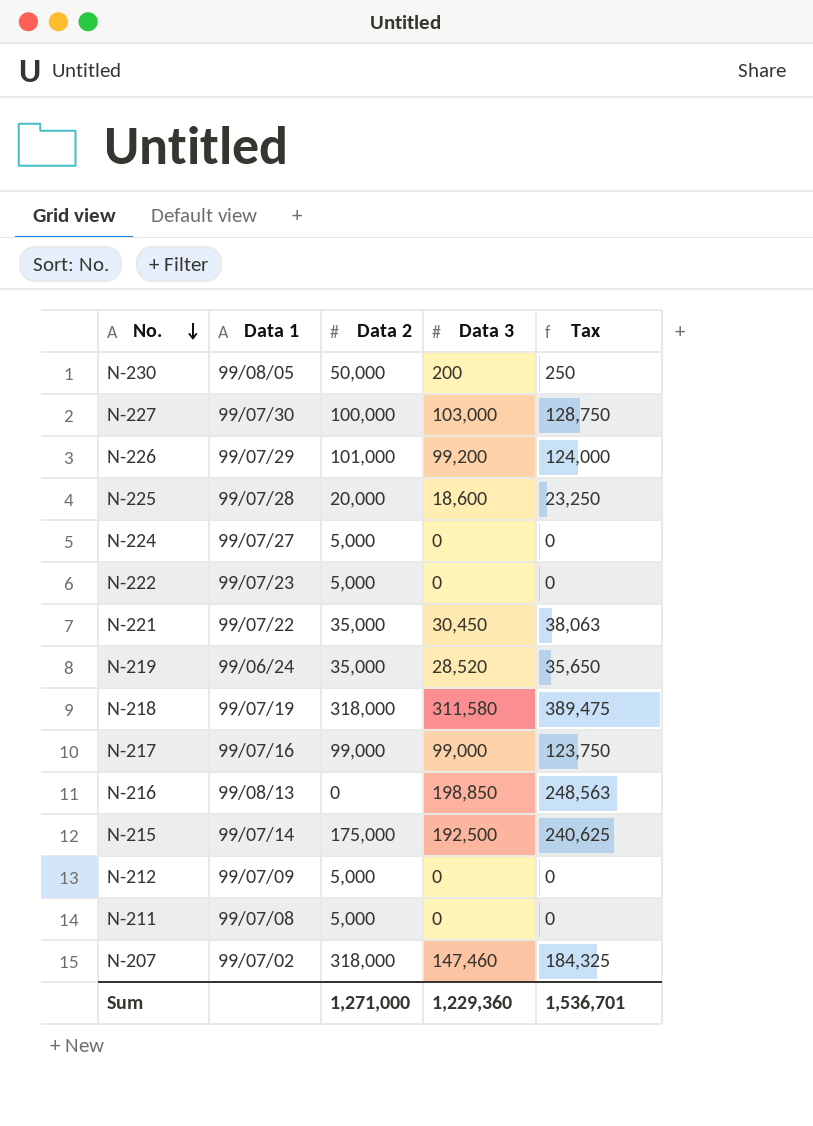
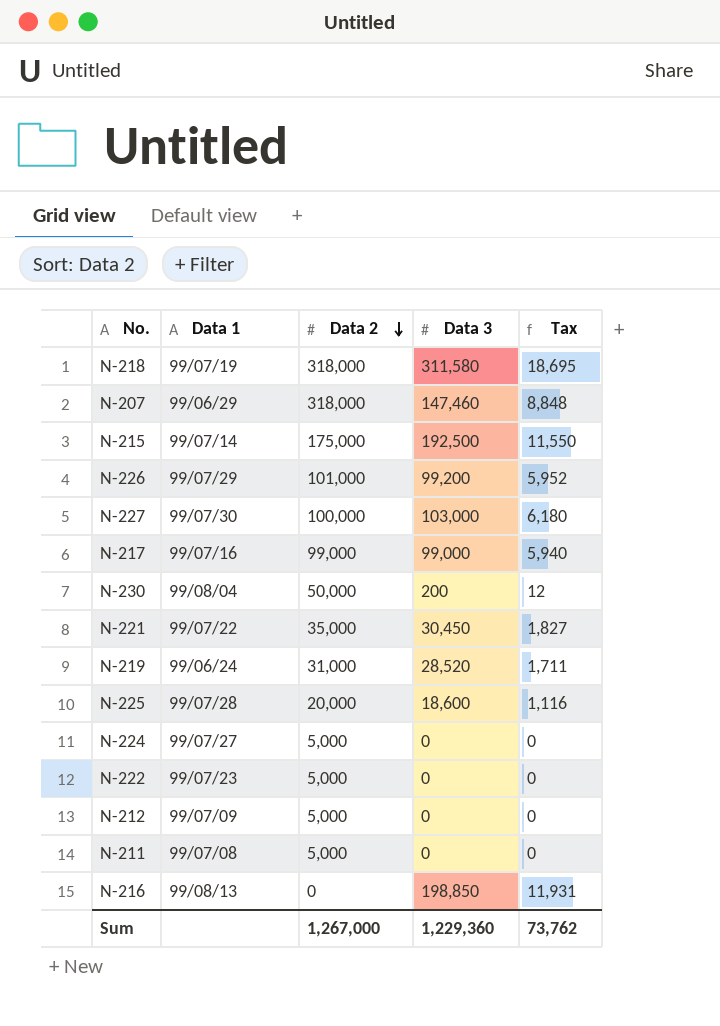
row order: No. descending -> Data 2 descending
column Tax | formula: [Data 3] * 1.25 -> [Data 3] * 0.06
N-207 | Data 1: 99/07/02 -> 99/06/29
N-230 | Data 1: 99/08/05 -> 99/08/04
N-219 | Data 2: 35,000 -> 31,000
Sum | Data 2: 1,271,000 -> 1,267,000
Sum | Tax: 1,536,701 -> 73,762

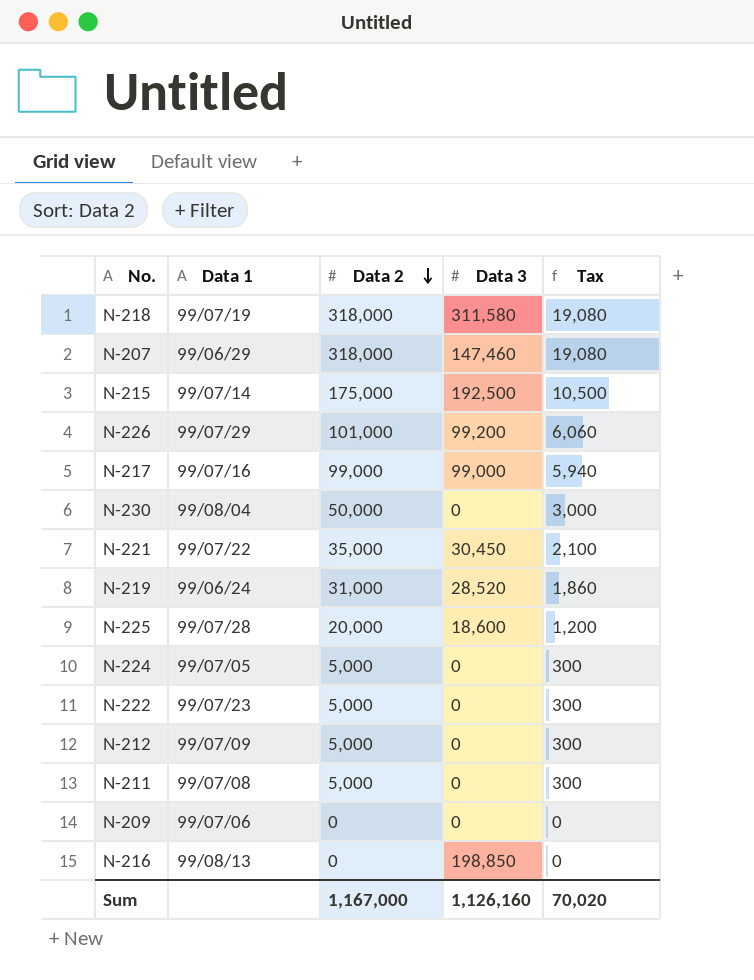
column Tax | formula: [Data 3] * 0.06 -> [Data 2] * 0.06
row N-227: 99/07/30 | 100,000 | 103,000 | 6,180 -> none
N-230 | Data 3: 200 -> 0
N-224 | Data 1: 99/07/27 -> 99/07/05
row N-209: none -> 99/07/06 | 0 | 0 | 0
Sum | Data 2: 1,267,000 -> 1,167,000
Sum | Data 3: 1,229,360 -> 1,126,160
Sum | Tax: 73,762 -> 70,020

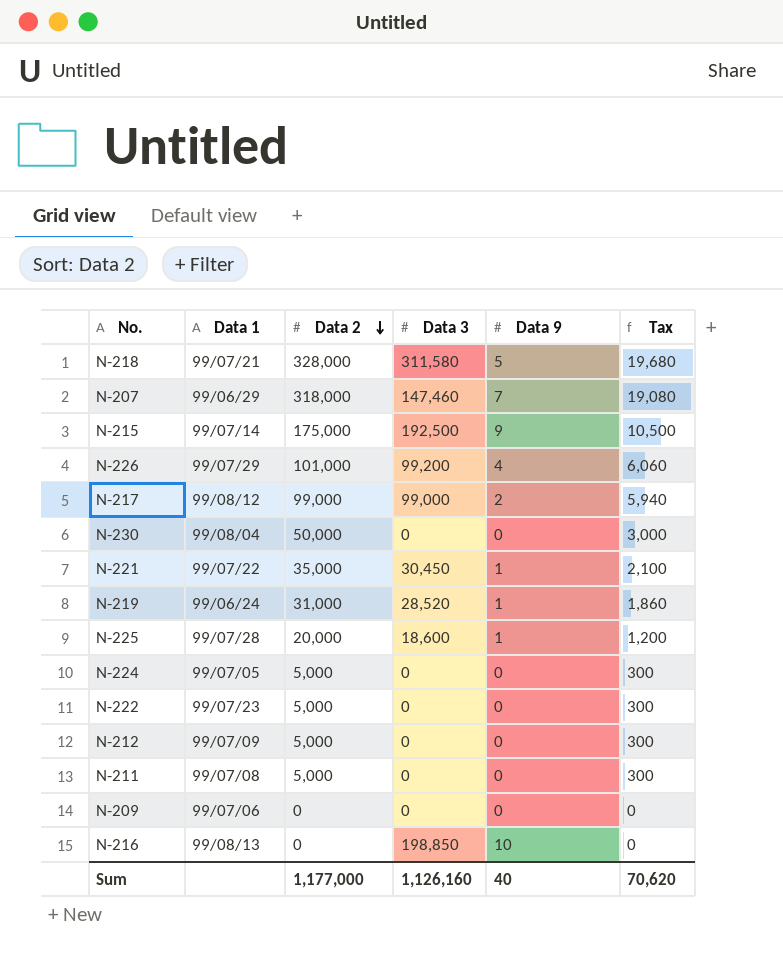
column Data 9 | position: none -> 5
N-218 | Data 1: 99/07/19 -> 99/07/21
N-218 | Data 2: 318,000 -> 328,000
N-218 | Tax: 19,080 -> 19,680
N-217 | Data 1: 99/07/16 -> 99/08/12
Sum | Data 2: 1,167,000 -> 1,177,000
Sum | Tax: 70,020 -> 70,620

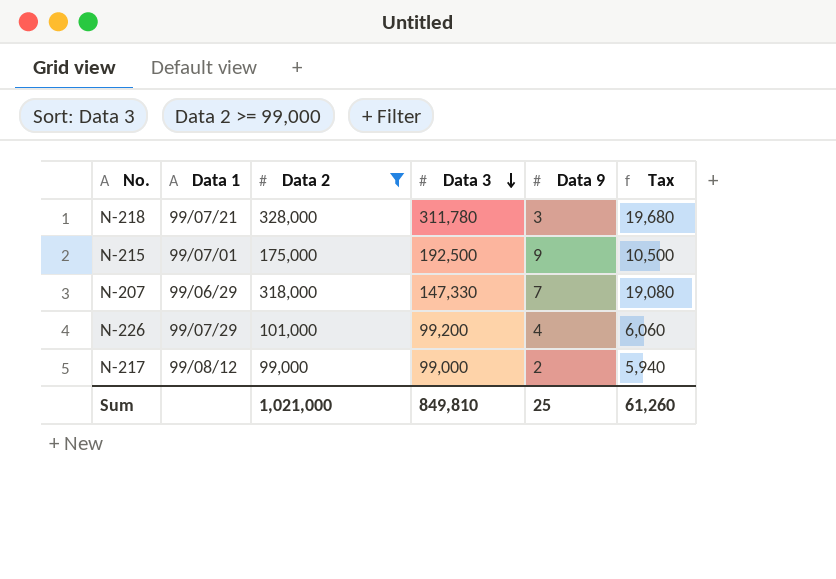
filter: none -> Data 2 >= 99,000
row order: Data 2 descending -> Data 3 descending
N-218 | Data 3: 311,580 -> 311,780
N-218 | Data 9: 5 -> 3
N-215 | Data 1: 99/07/14 -> 99/07/01
N-207 | Data 3: 147,460 -> 147,330
Sum | Data 2: 1,177,000 -> 1,021,000
Sum | Data 3: 1,126,160 -> 849,810
Sum | Data 9: 40 -> 25
Sum | Tax: 70,620 -> 61,260

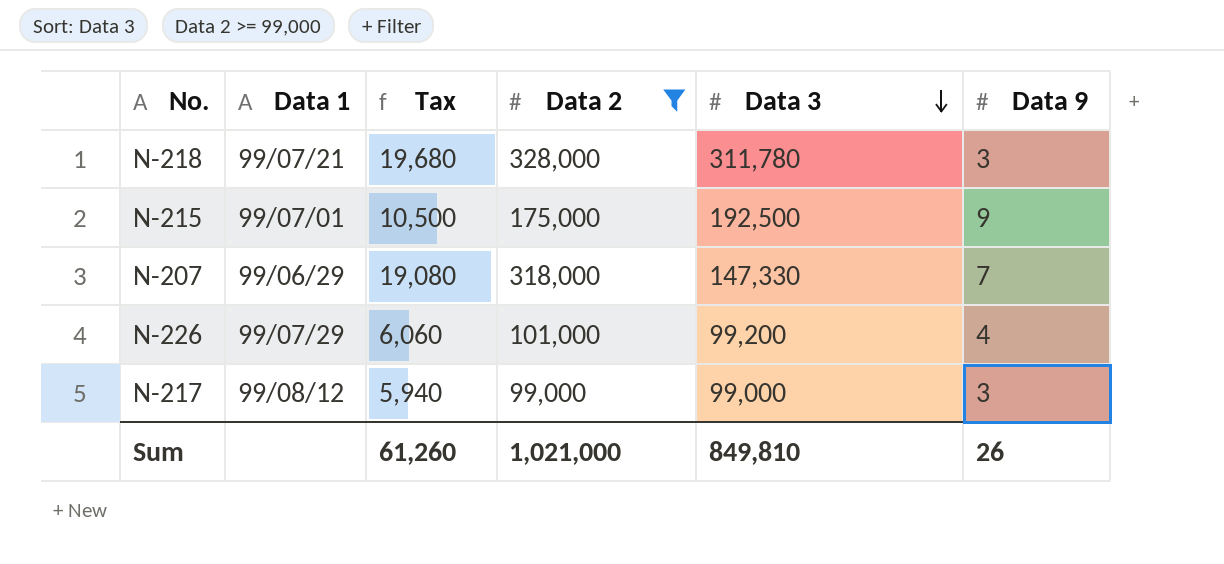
column Tax | position: 6 -> 3
N-217 | Data 9: 2 -> 3
Sum | Data 9: 25 -> 26

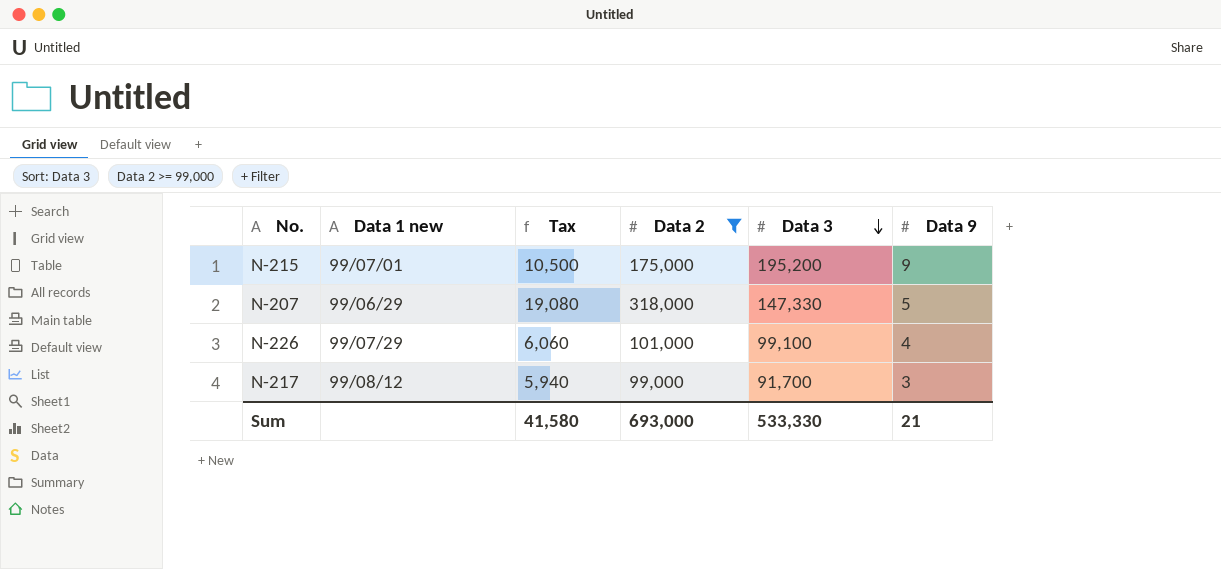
column name: Data 1 -> Data 1 new
row N-218: 99/07/21 | 19,680 | 328,000 | 311,780 | 3 -> none
N-215 | Data 3: 192,500 -> 195,200
N-207 | Data 9: 7 -> 5
N-226 | Data 3: 99,200 -> 99,100
N-217 | Data 3: 99,000 -> 91,700
Sum | Tax: 61,260 -> 41,580
Sum | Data 2: 1,021,000 -> 693,000
Sum | Data 3: 849,810 -> 533,330
Sum | Data 9: 26 -> 21

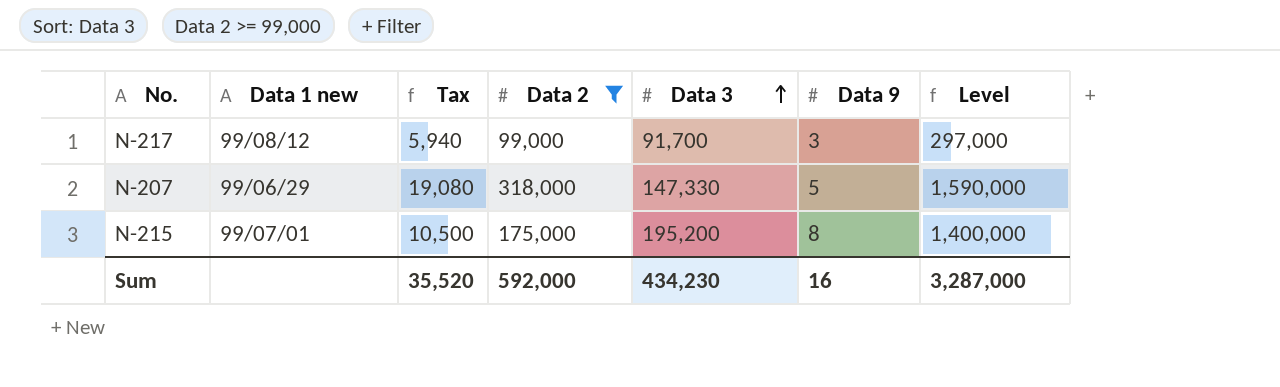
row order: Data 3 descending -> Data 3 ascending
column Level | formula: none -> [Data 2] * [Data 9]
row N-226: 99/07/29 | 6,060 | 101,000 | 99,100 | 4 -> none
N-215 | Data 9: 9 -> 8
Sum | Tax: 41,580 -> 35,520
Sum | Data 2: 693,000 -> 592,000
Sum | Data 3: 533,330 -> 434,230
Sum | Data 9: 21 -> 16

